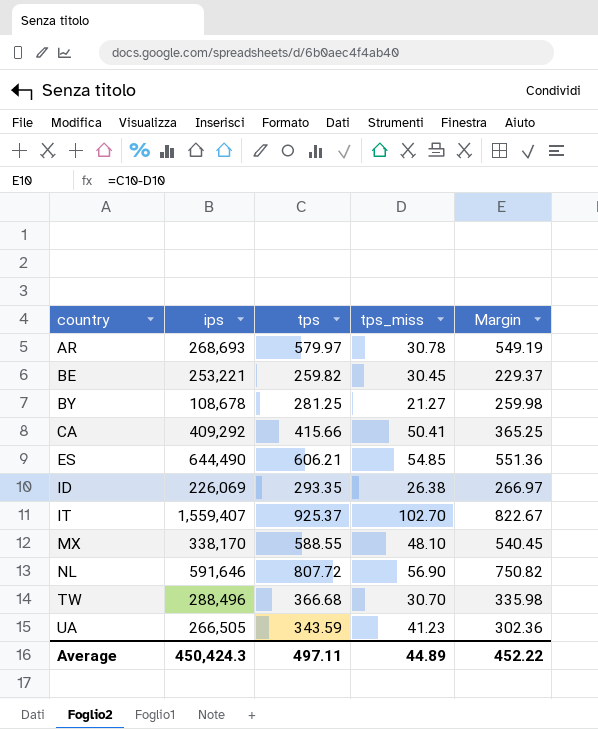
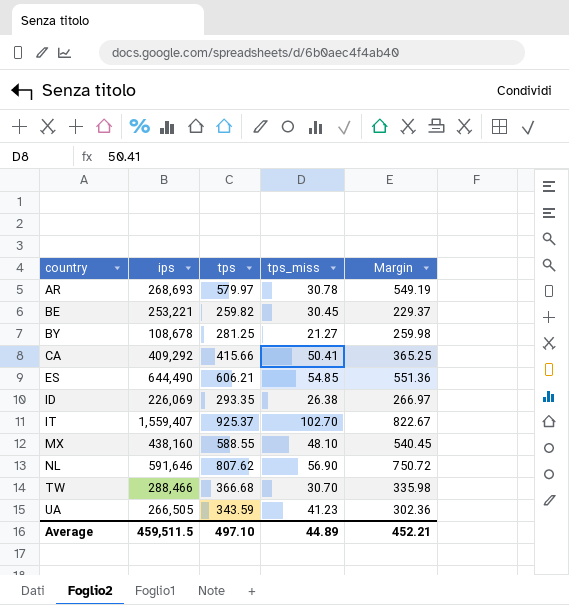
MX | ips: 338,170 -> 438,160
NL | tps: 807.72 -> 807.62
NL | Margin: 750.82 -> 750.72
TW | ips: 288,496 -> 288,466
Average | ips: 450,424.3 -> 459,511.5
Average | tps: 497.11 -> 497.10
Average | Margin: 452.22 -> 452.21

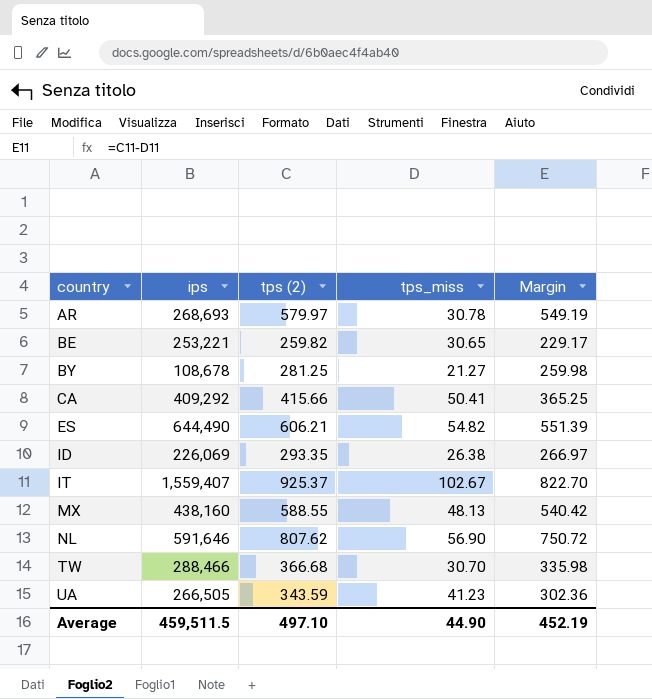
column name: tps -> tps (2)
BE | tps_miss: 30.45 -> 30.65
BE | Margin: 229.37 -> 229.17
ES | tps_miss: 54.85 -> 54.82
ES | Margin: 551.36 -> 551.39
IT | tps_miss: 102.70 -> 102.67
IT | Margin: 822.67 -> 822.70
MX | tps_miss: 48.10 -> 48.13
MX | Margin: 540.45 -> 540.42
Average | tps_miss: 44.89 -> 44.90
Average | Margin: 452.21 -> 452.19

